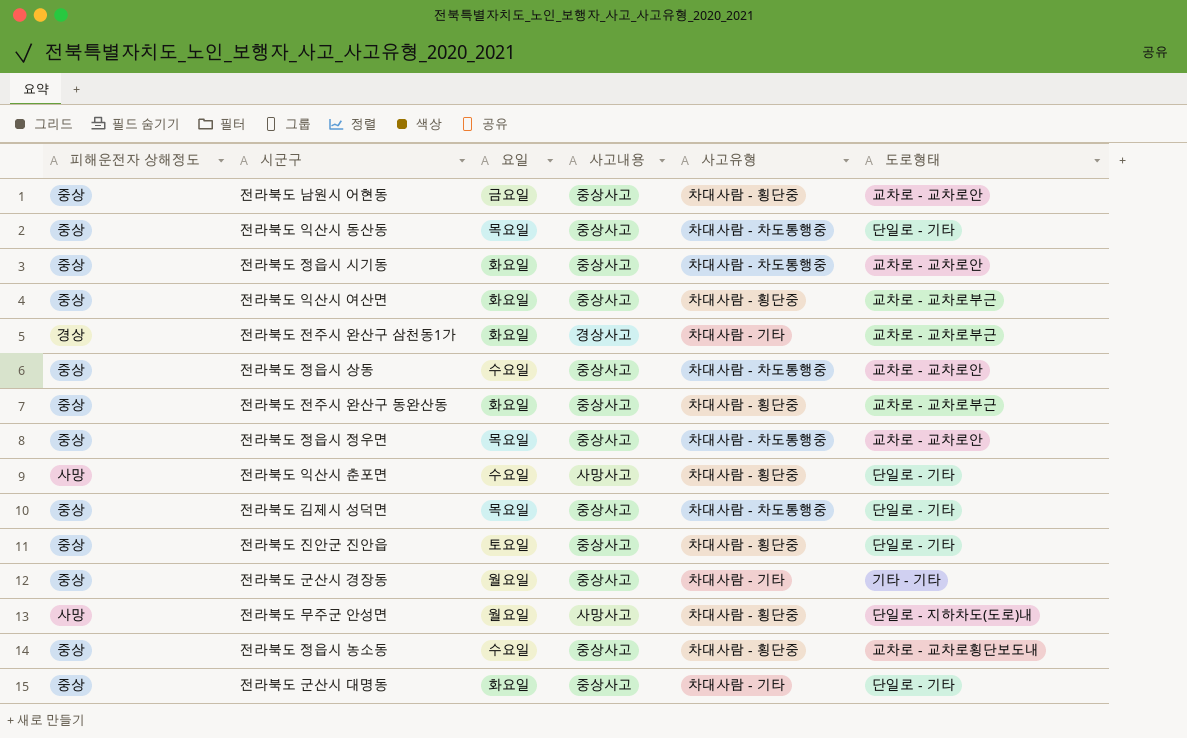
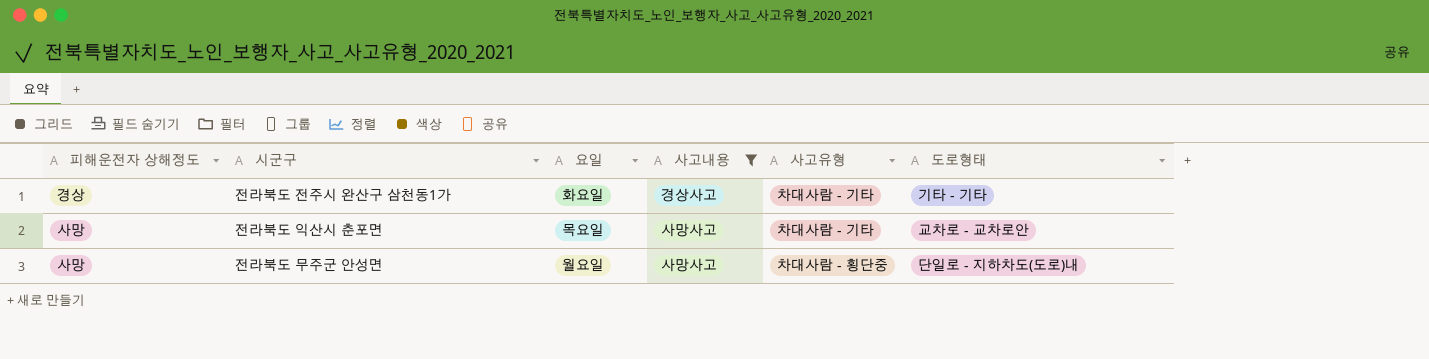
filter: none -> 사고내용 != 중상사고
전라북도 전주시 완산구 삼천동1가 | 도로형태: 교차로 - 교차로부근 -> 기타 - 기타
전라북도 익산시 춘포면 | 요일: 수요일 -> 목요일
전라북도 익산시 춘포면 | 사고유형: 차대사람 - 횡단중 -> 차대사람 - 기타
전라북도 익산시 춘포면 | 도로형태: 단일로 - 기타 -> 교차로 - 교차로안

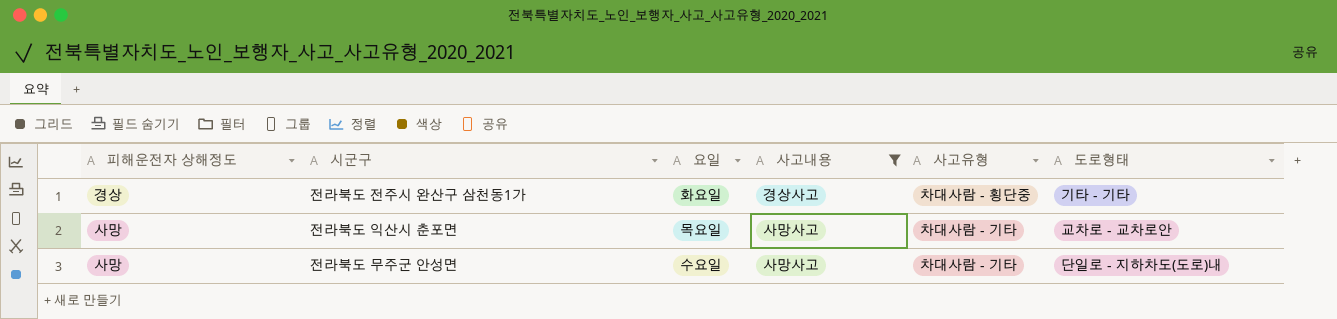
전라북도 전주시 완산구 삼천동1가 | 사고유형: 차대사람 - 기타 -> 차대사람 - 횡단중
전라북도 무주군 안성면 | 요일: 월요일 -> 수요일
전라북도 무주군 안성면 | 사고유형: 차대사람 - 횡단중 -> 차대사람 - 기타

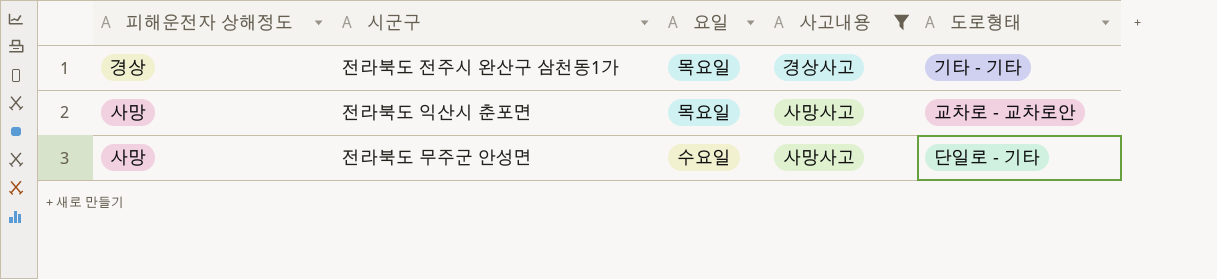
column 사고유형 | position: 5 -> none
전라북도 전주시 완산구 삼천동1가 | 요일: 화요일 -> 목요일
전라북도 무주군 안성면 | 도로형태: 단일로 - 지하차도(도로)내 -> 단일로 - 기타

